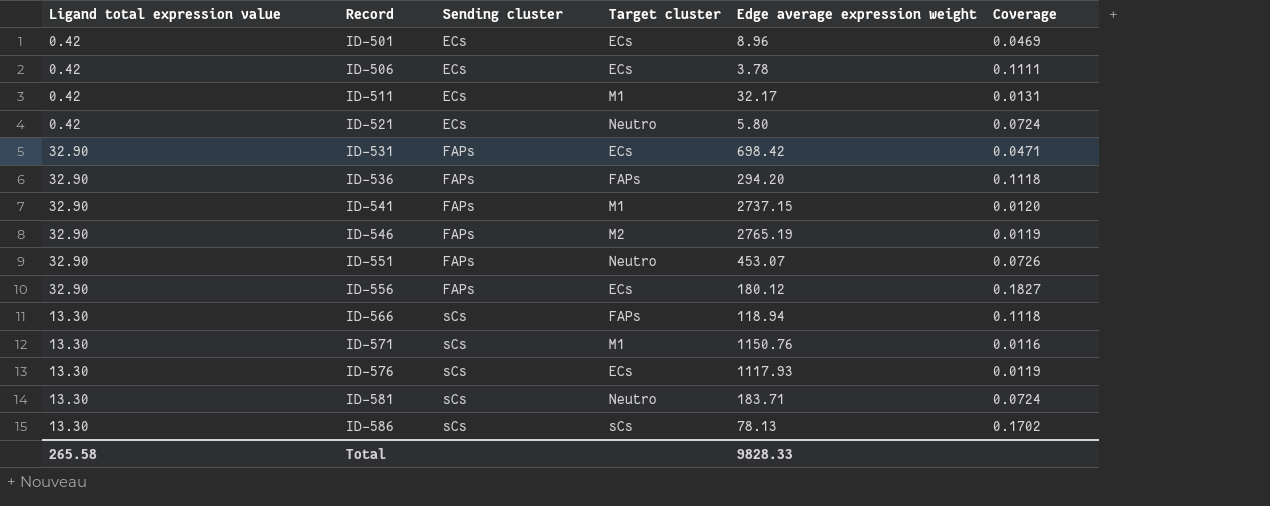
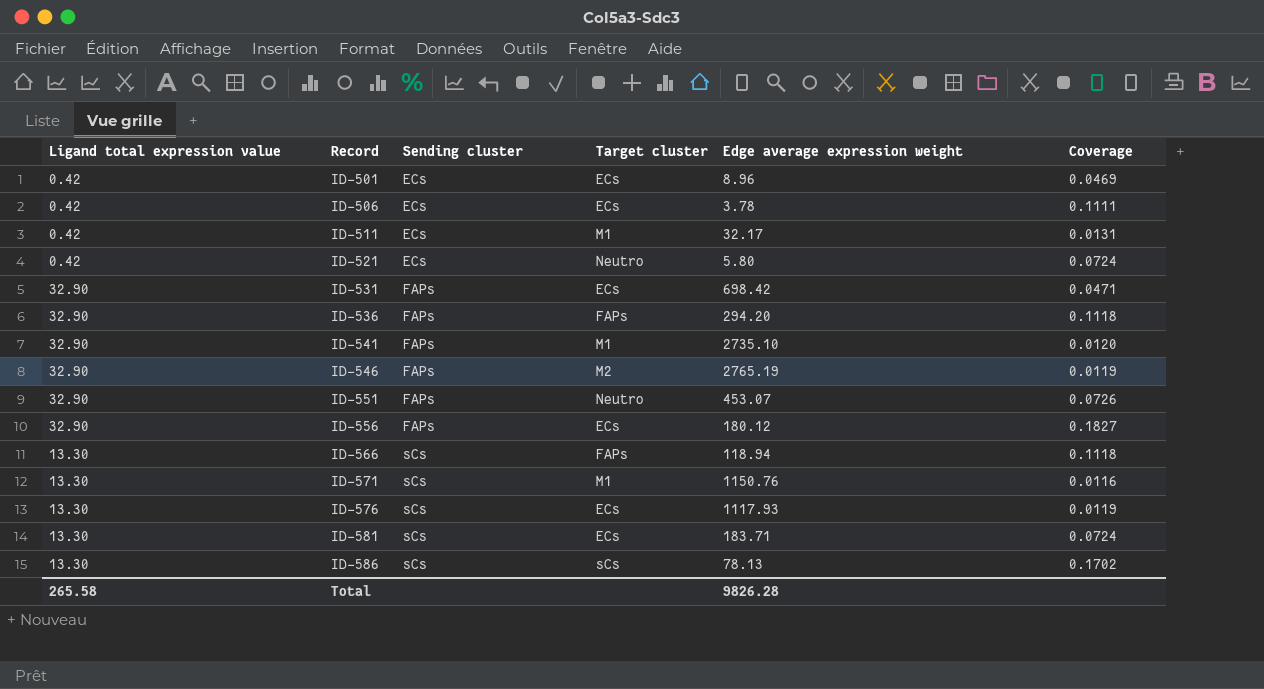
ID-541 | Edge average expression weight: 2737.15 -> 2735.10
ID-581 | Target cluster: Neutro -> ECs
Total | Edge average expression weight: 9828.33 -> 9826.28

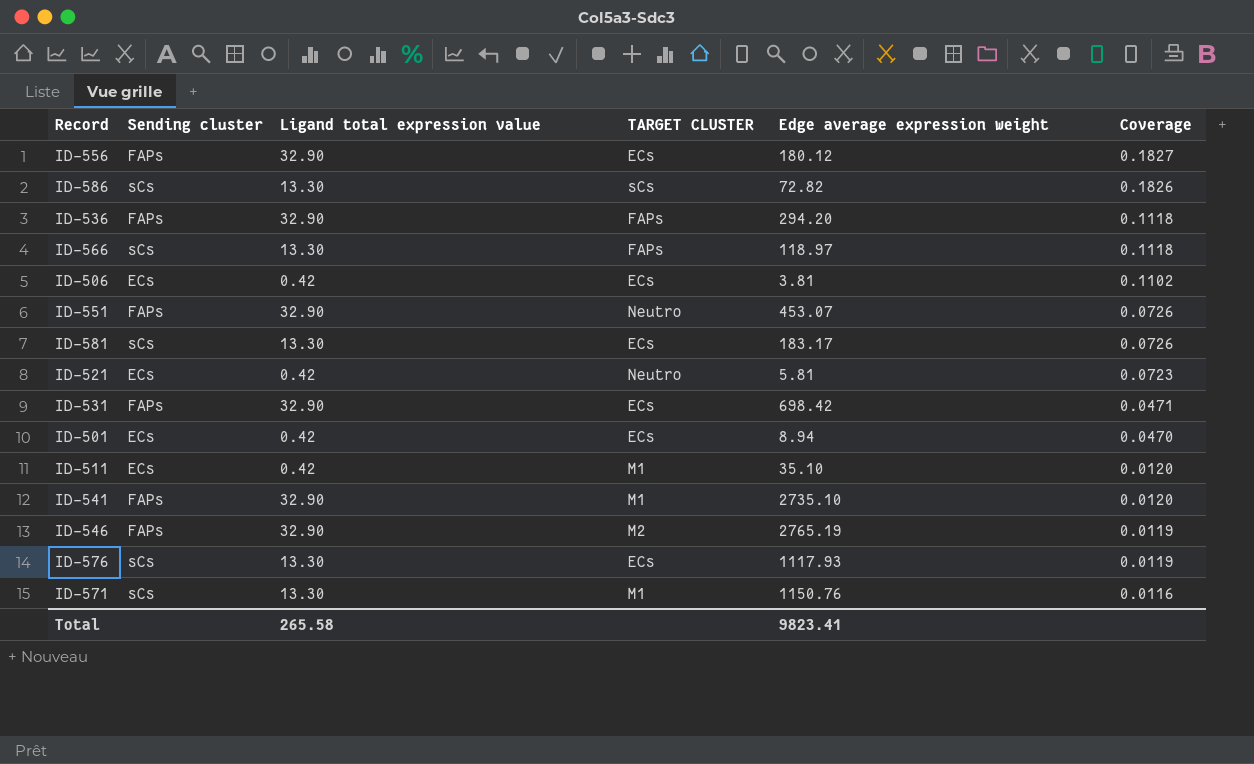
row order: Record ascending -> Coverage descending
column Ligand total expression value | position: 1 -> 3
column name: Target cluster -> TARGET CLUSTER
ID-586 | Edge average expression weight: 78.13 -> 72.82
ID-586 | Coverage: 0.1702 -> 0.1826
ID-566 | Edge average expression weight: 118.94 -> 118.97
ID-506 | Edge average expression weight: 3.78 -> 3.81
ID-506 | Coverage: 0.1111 -> 0.1102
ID-581 | Edge average expression weight: 183.71 -> 183.17
ID-581 | Coverage: 0.0724 -> 0.0726
ID-521 | Edge average expression weight: 5.80 -> 5.81
ID-521 | Coverage: 0.0724 -> 0.0723
ID-501 | Edge average expression weight: 8.96 -> 8.94
ID-501 | Coverage: 0.0469 -> 0.0470
ID-511 | Edge average expression weight: 32.17 -> 35.10
ID-511 | Coverage: 0.0131 -> 0.0120
Total | Edge average expression weight: 9826.28 -> 9823.41

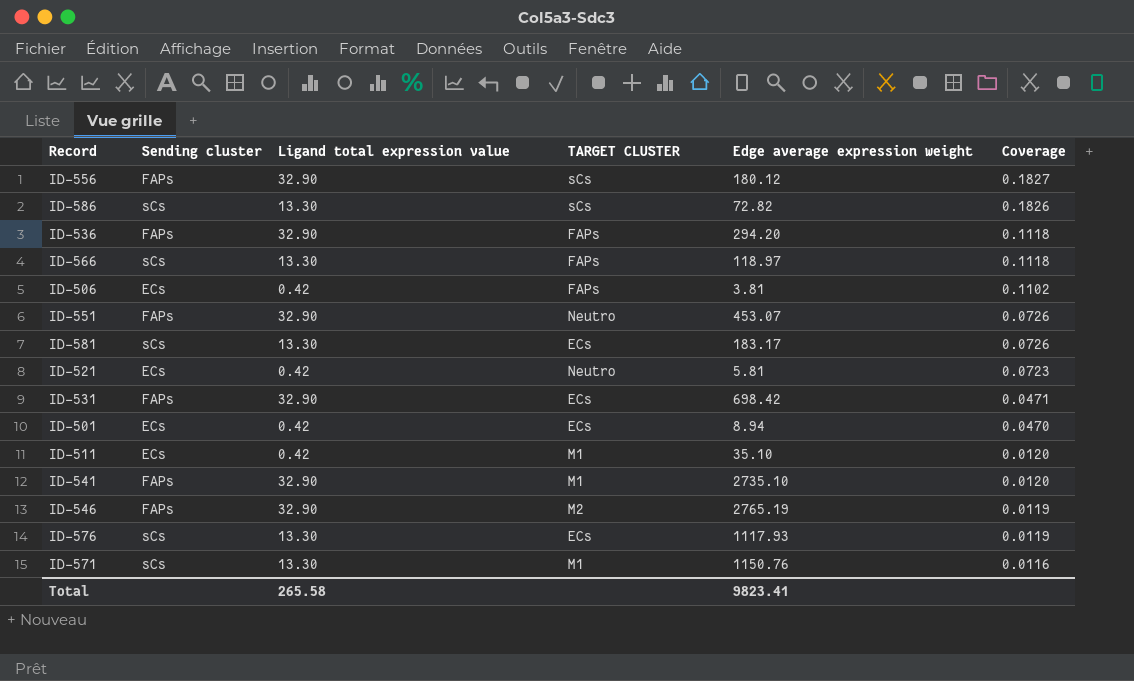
ID-556 | TARGET CLUSTER: ECs -> sCs
ID-506 | TARGET CLUSTER: ECs -> FAPs

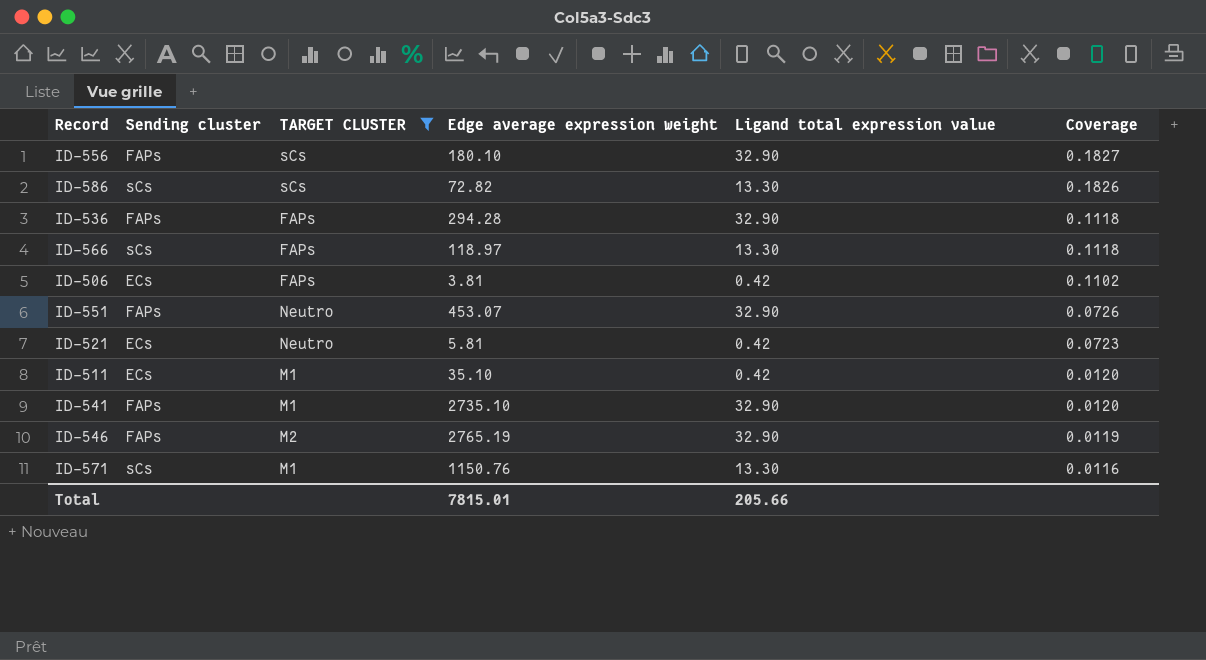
filter: none -> TARGET CLUSTER != ECs
column Ligand total expression value | position: 3 -> 5
ID-556 | Edge average expression weight: 180.12 -> 180.10
ID-536 | Edge average expression weight: 294.20 -> 294.28
Total | Edge average expression weight: 9823.41 -> 7815.01
Total | Ligand total expression value: 265.58 -> 205.66

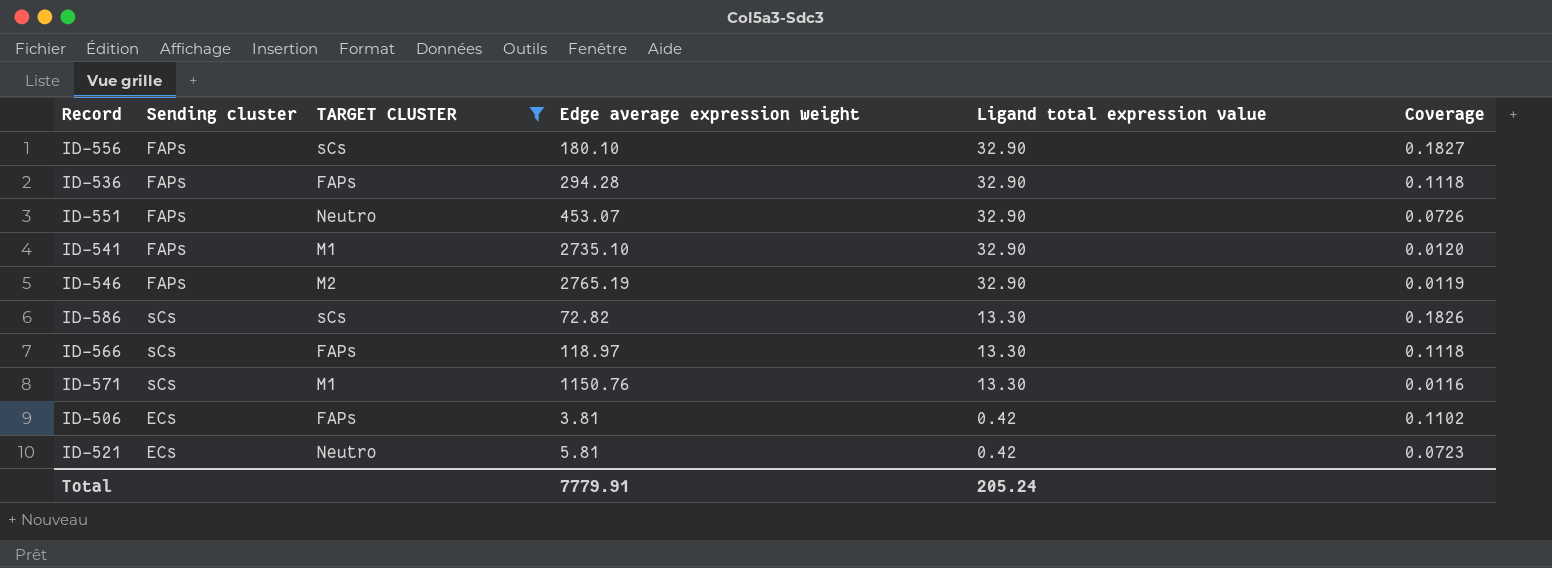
row order: Coverage descending -> Ligand total expression value descending
row ID-511: ECs | M1 | 35.10 | 0.42 | 0.0120 -> none
Total | Edge average expression weight: 7815.01 -> 7779.91
Total | Ligand total expression value: 205.66 -> 205.24

